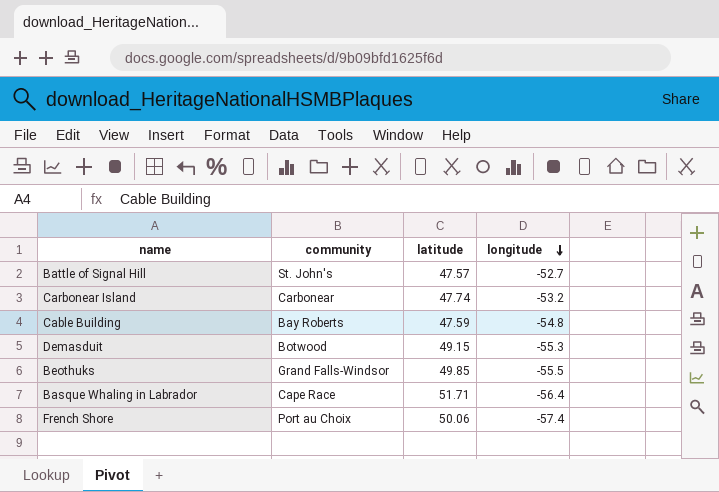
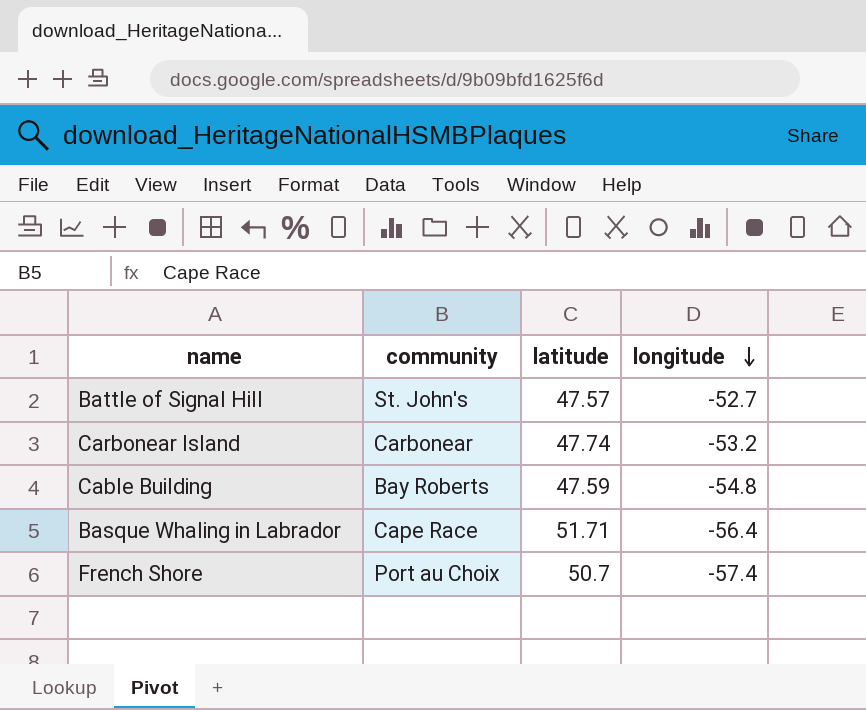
row Demasduit: Botwood | 49.15 | -55.3 -> none
row Beothuks: Grand Falls-Windsor | 49.85 | -55.5 -> none
French Shore | latitude: 50.06 -> 50.7

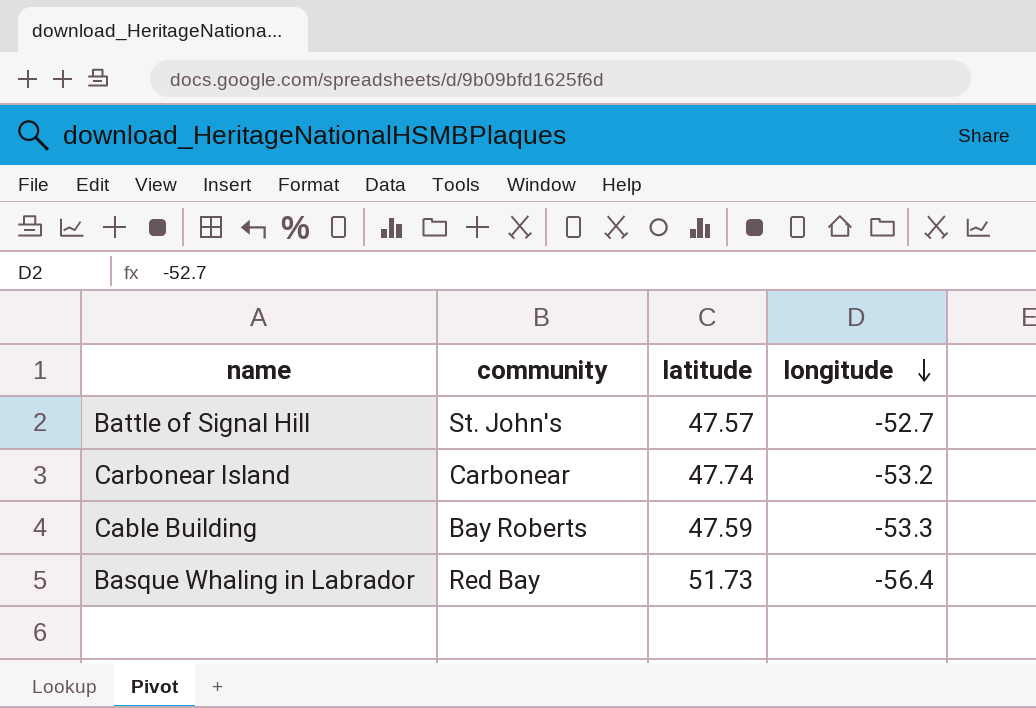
row French Shore: Port au Choix | 50.7 | -57.4 -> none
Cable Building | longitude: -54.8 -> -53.3
Basque Whaling in Labrador | community: Cape Race -> Red Bay
Basque Whaling in Labrador | latitude: 51.71 -> 51.73

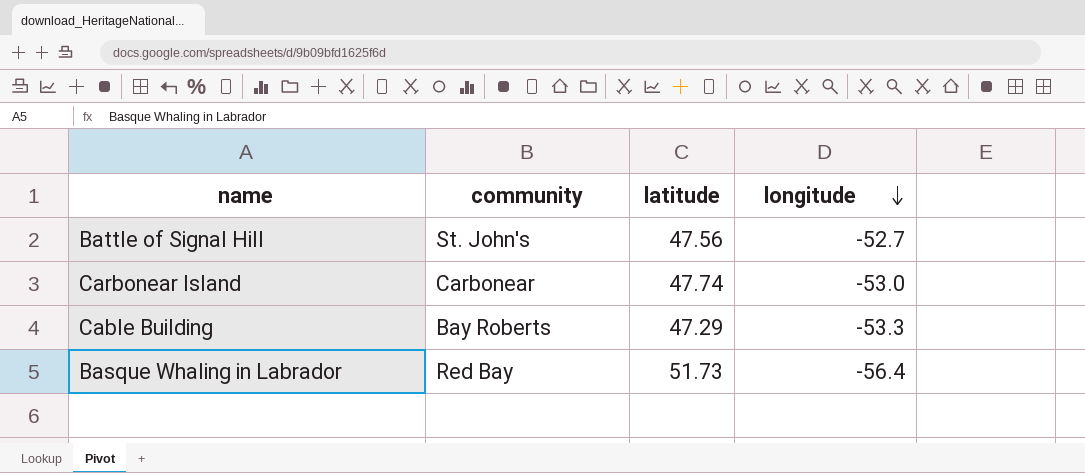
Battle of Signal Hill | latitude: 47.57 -> 47.56
Carbonear Island | longitude: -53.2 -> -53.0
Cable Building | latitude: 47.59 -> 47.29

